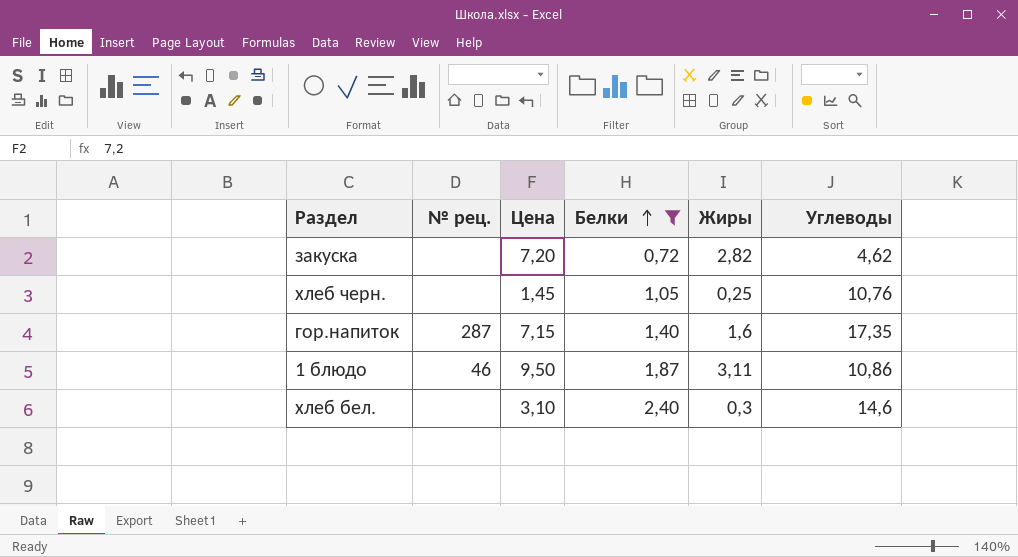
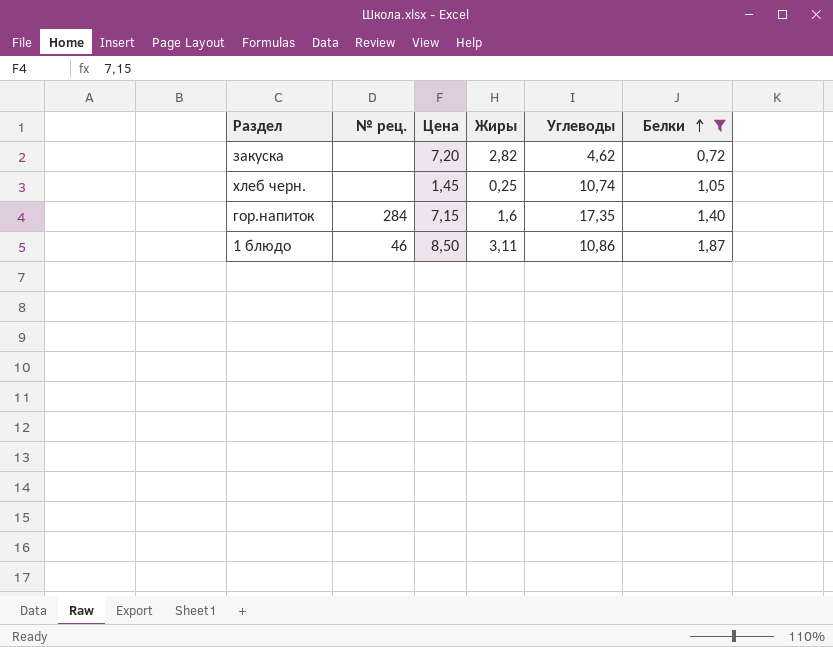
column Белки | position: 4 -> 6
row хлеб бел.: none | 3,10 | 2,40 | 0,3 | 14,6 -> none
хлеб черн. | Углеводы: 10,76 -> 10,74
гор.напиток | № рец.: 287 -> 284
1 блюдо | Цена: 9,50 -> 8,50

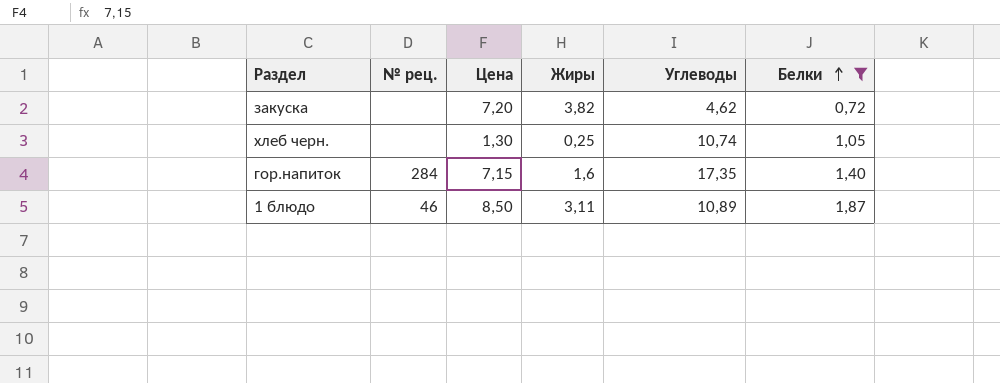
закуска | Жиры: 2,82 -> 3,82
хлеб черн. | Цена: 1,45 -> 1,30
1 блюдо | Углеводы: 10,86 -> 10,89

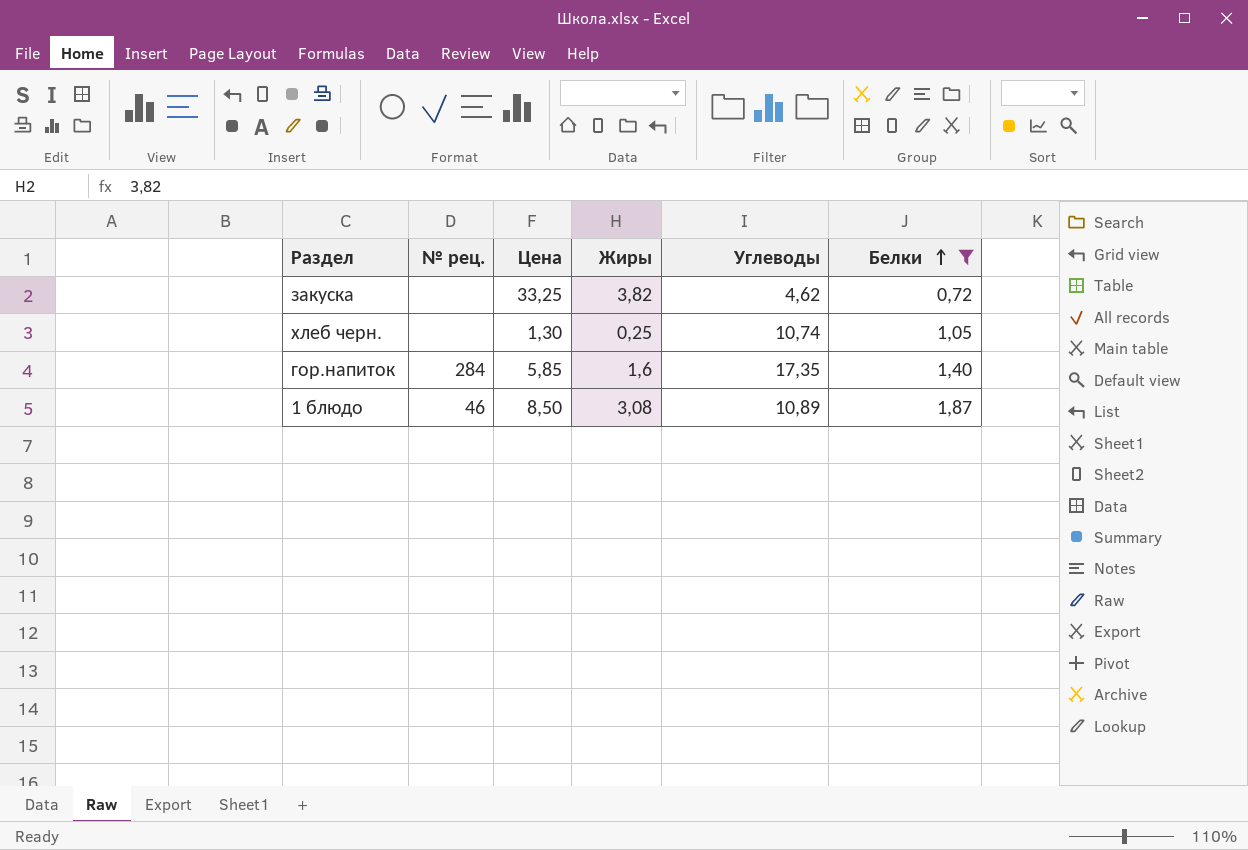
закуска | Цена: 7,20 -> 33,25
гор.напиток | Цена: 7,15 -> 5,85
1 блюдо | Жиры: 3,11 -> 3,08

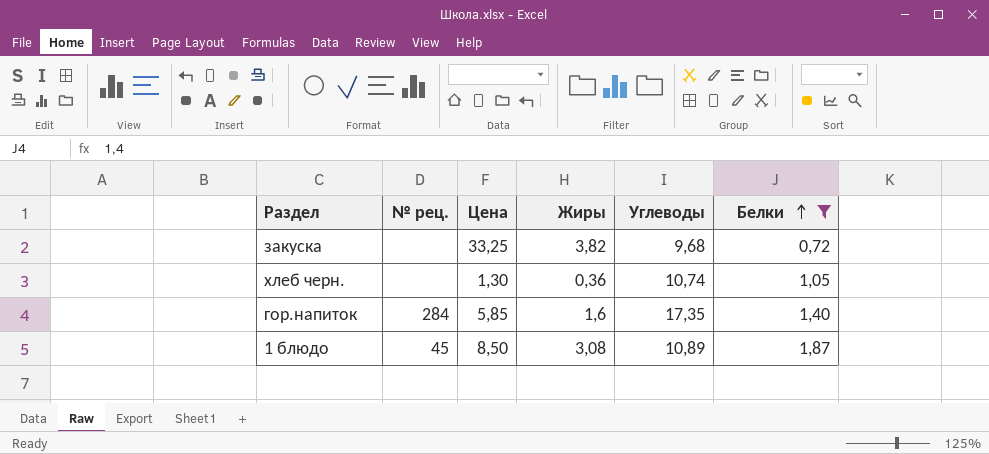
закуска | Углеводы: 4,62 -> 9,68
хлеб черн. | Жиры: 0,25 -> 0,36
1 блюдо | № рец.: 46 -> 45

